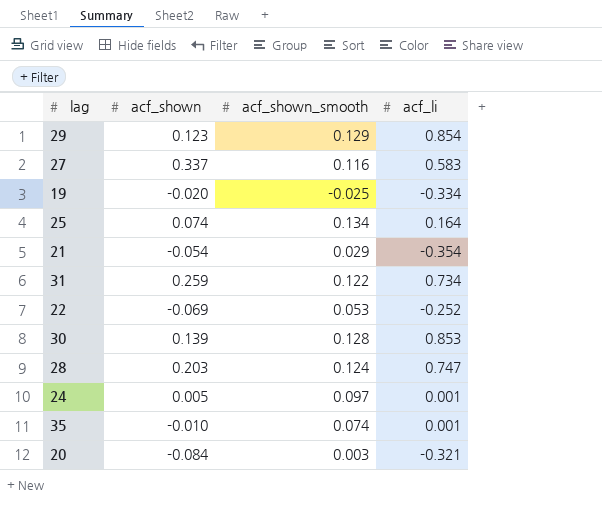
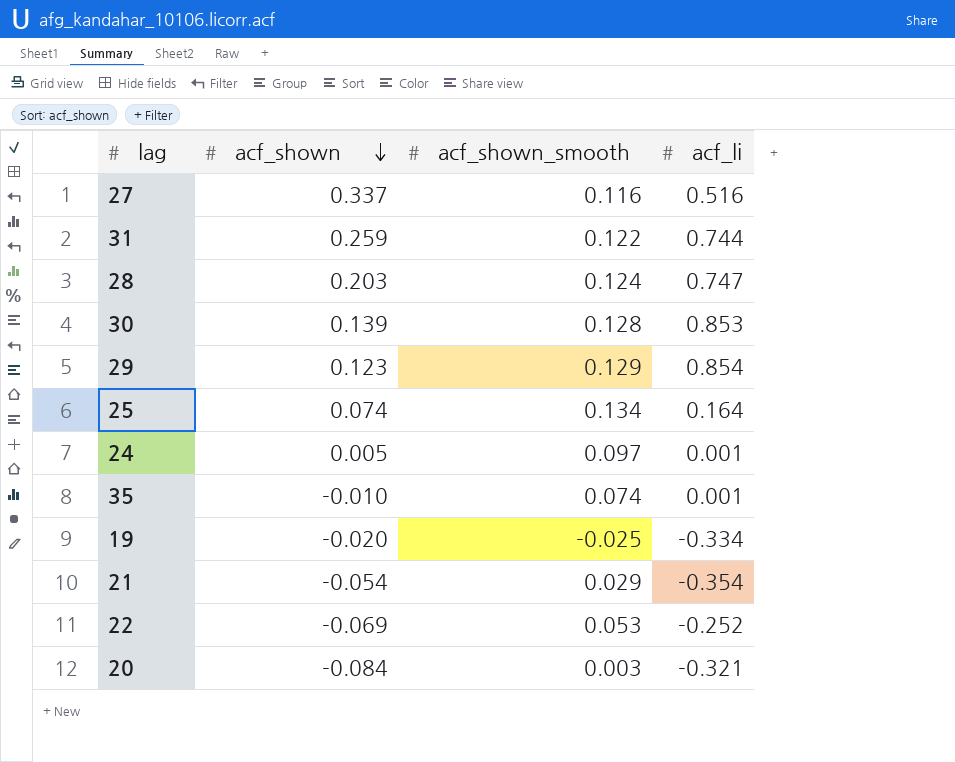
row order: none -> acf_shown descending
27 | acf_li: 0.583 -> 0.516
31 | acf_li: 0.734 -> 0.744

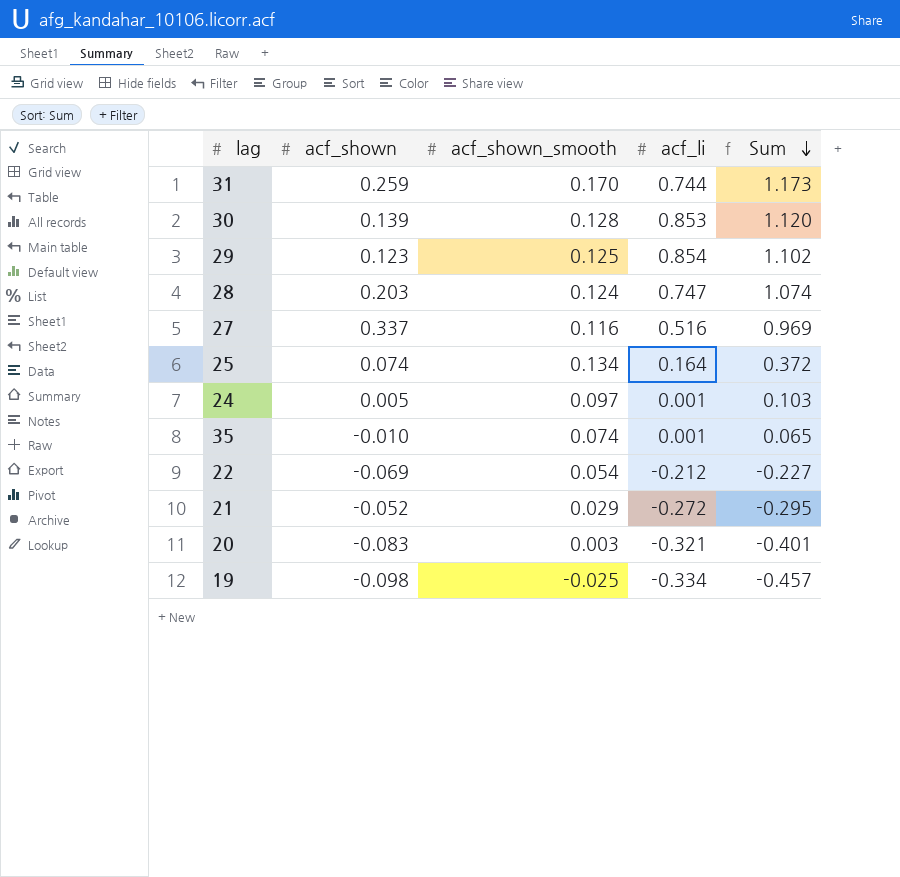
row order: acf_shown descending -> Sum descending
column Sum | formula: none -> [acf_shown] + [acf_shown_smooth] + [acf_li]
31 | acf_shown_smooth: 0.122 -> 0.170
29 | acf_shown_smooth: 0.129 -> 0.125
22 | acf_shown_smooth: 0.053 -> 0.054
22 | acf_li: -0.252 -> -0.212
21 | acf_shown: -0.054 -> -0.052
21 | acf_li: -0.354 -> -0.272
20 | acf_shown: -0.084 -> -0.083
19 | acf_shown: -0.020 -> -0.098

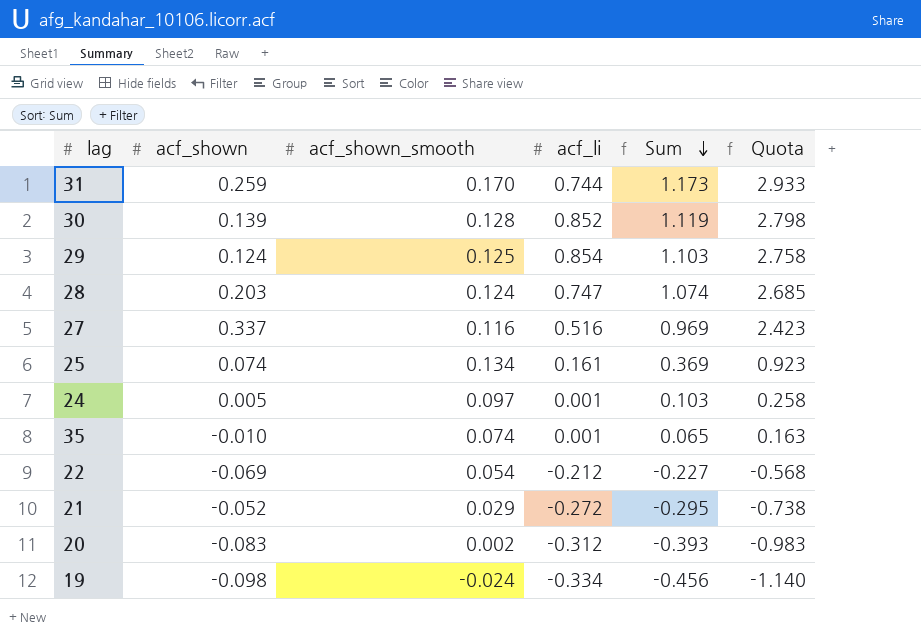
column Quota | formula: none -> [Sum] * 2.5
30 | acf_li: 0.853 -> 0.852
30 | Sum: 1.120 -> 1.119
29 | acf_shown: 0.123 -> 0.124
29 | Sum: 1.102 -> 1.103
25 | acf_li: 0.164 -> 0.161
25 | Sum: 0.372 -> 0.369
20 | acf_shown_smooth: 0.003 -> 0.002
20 | acf_li: -0.321 -> -0.312
20 | Sum: -0.401 -> -0.393
19 | acf_shown_smooth: -0.025 -> -0.024
19 | Sum: -0.457 -> -0.456

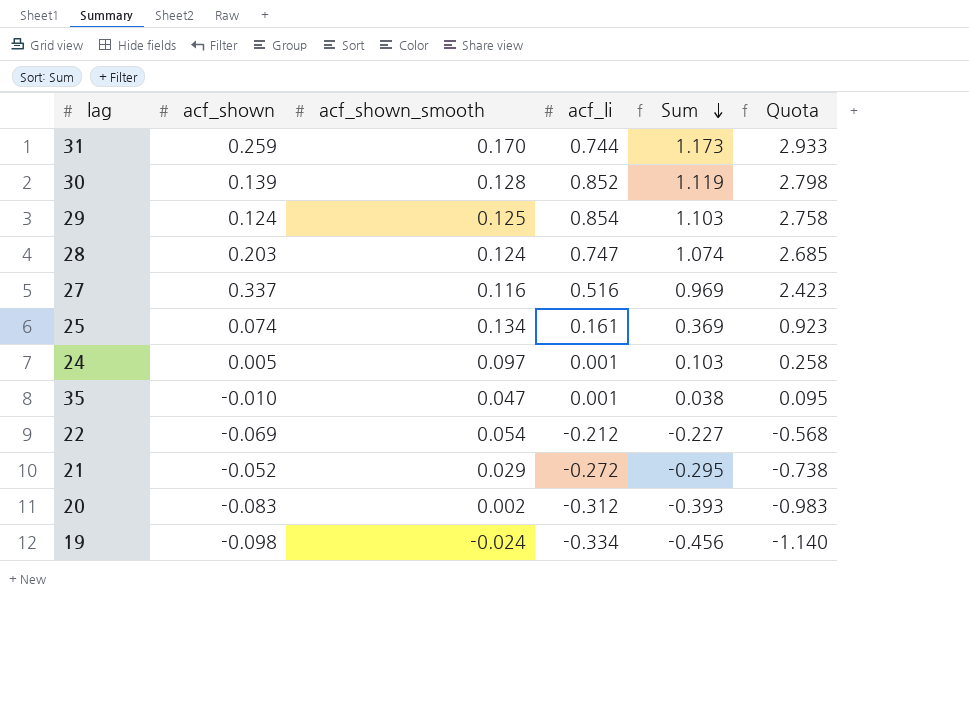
35 | acf_shown_smooth: 0.074 -> 0.047
35 | Sum: 0.065 -> 0.038
35 | Quota: 0.163 -> 0.095

